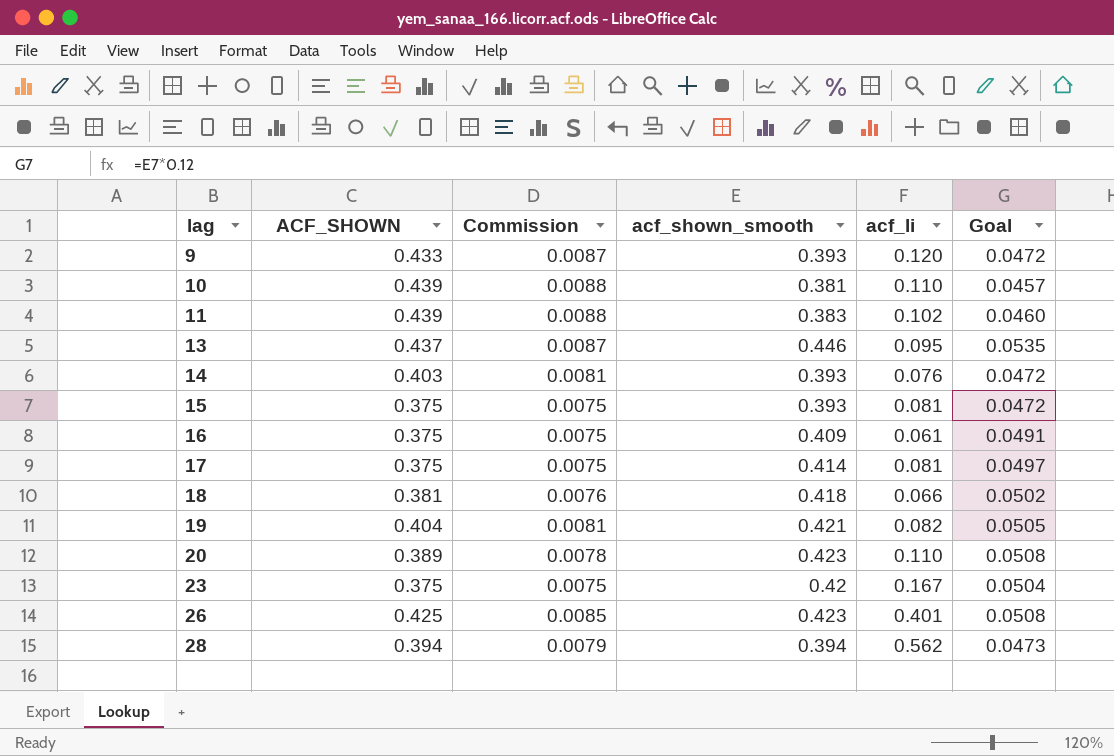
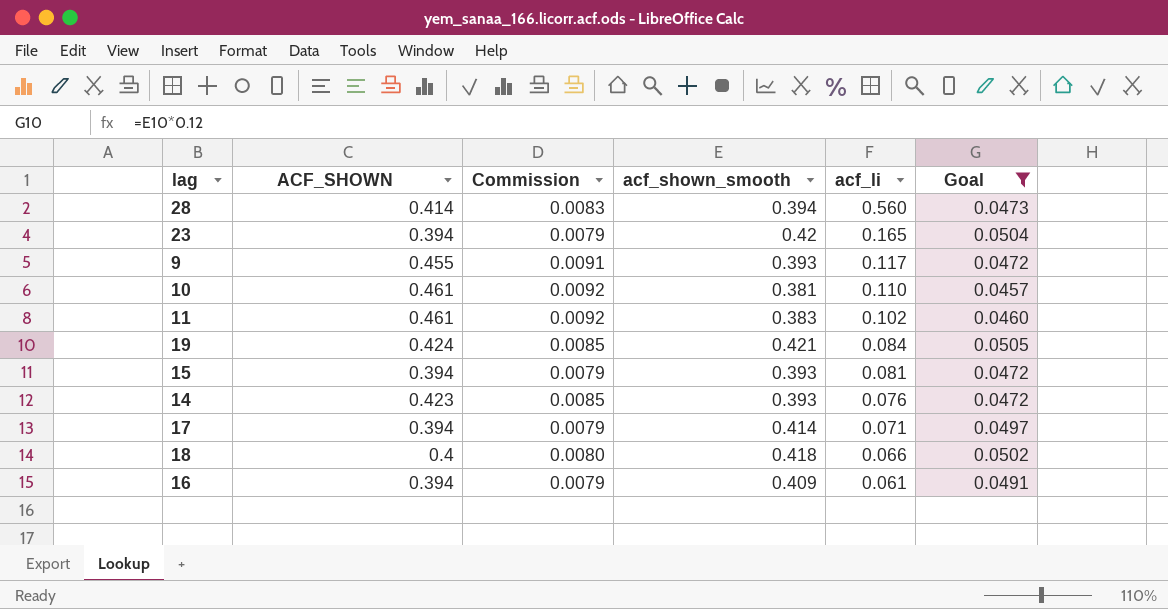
filter: none -> Goal <= 0.0505
row order: lag ascending -> acf_li descending
28 | ACF_SHOWN: 0.394 -> 0.414
28 | Commission: 0.0079 -> 0.0083
28 | acf_li: 0.562 -> 0.560
23 | ACF_SHOWN: 0.375 -> 0.394
23 | Commission: 0.0075 -> 0.0079
23 | acf_li: 0.167 -> 0.165
9 | ACF_SHOWN: 0.433 -> 0.455
9 | Commission: 0.0087 -> 0.0091
9 | acf_li: 0.120 -> 0.117
10 | ACF_SHOWN: 0.439 -> 0.461
10 | Commission: 0.0088 -> 0.0092
11 | ACF_SHOWN: 0.439 -> 0.461
11 | Commission: 0.0088 -> 0.0092
19 | ACF_SHOWN: 0.404 -> 0.424
19 | Commission: 0.0081 -> 0.0085
19 | acf_li: 0.082 -> 0.084
15 | ACF_SHOWN: 0.375 -> 0.394
15 | Commission: 0.0075 -> 0.0079
14 | ACF_SHOWN: 0.403 -> 0.423
14 | Commission: 0.0081 -> 0.0085
17 | ACF_SHOWN: 0.375 -> 0.394
17 | Commission: 0.0075 -> 0.0079
17 | acf_li: 0.081 -> 0.071
18 | ACF_SHOWN: 0.381 -> 0.4
18 | Commission: 0.0076 -> 0.0080
16 | ACF_SHOWN: 0.375 -> 0.394
16 | Commission: 0.0075 -> 0.0079

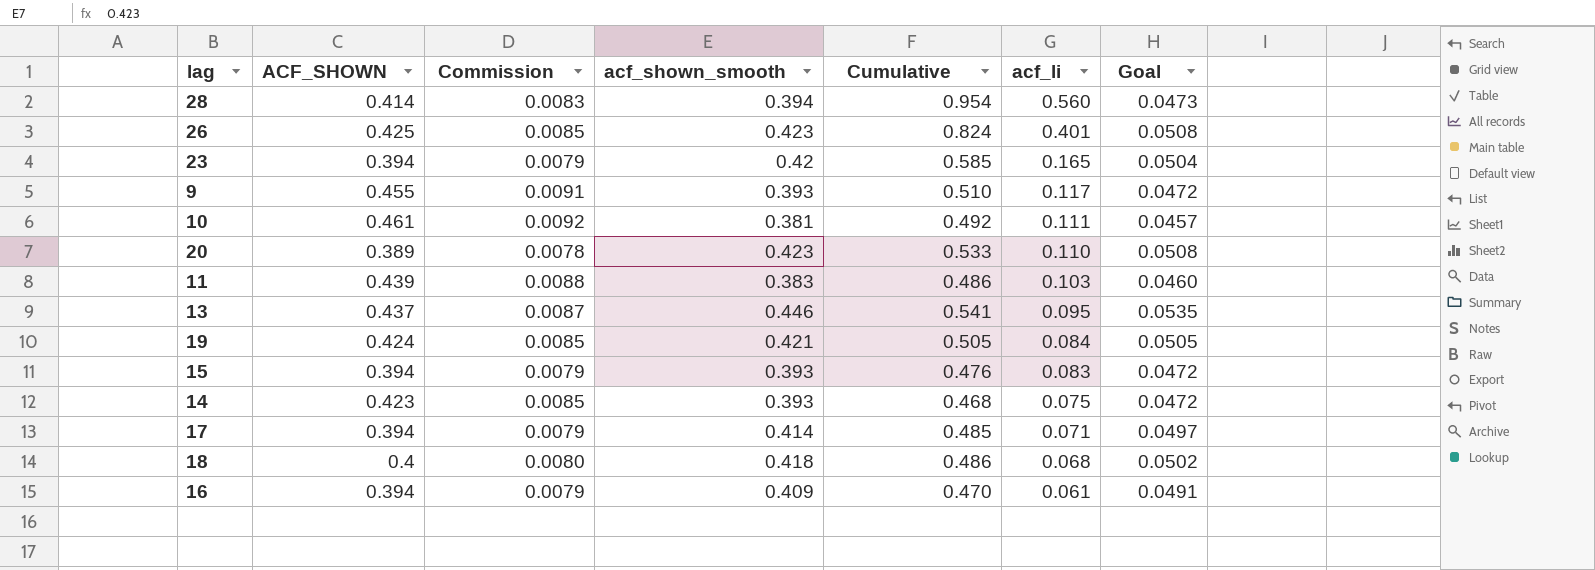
filter: Goal <= 0.0505 -> none
column Cumulative | formula: none -> [acf_shown_smooth] + [acf_li]
10 | acf_li: 0.110 -> 0.111
11 | ACF_SHOWN: 0.461 -> 0.439
11 | Commission: 0.0092 -> 0.0088
11 | acf_li: 0.102 -> 0.103
15 | acf_li: 0.081 -> 0.083
14 | acf_li: 0.076 -> 0.075
18 | acf_li: 0.066 -> 0.068

